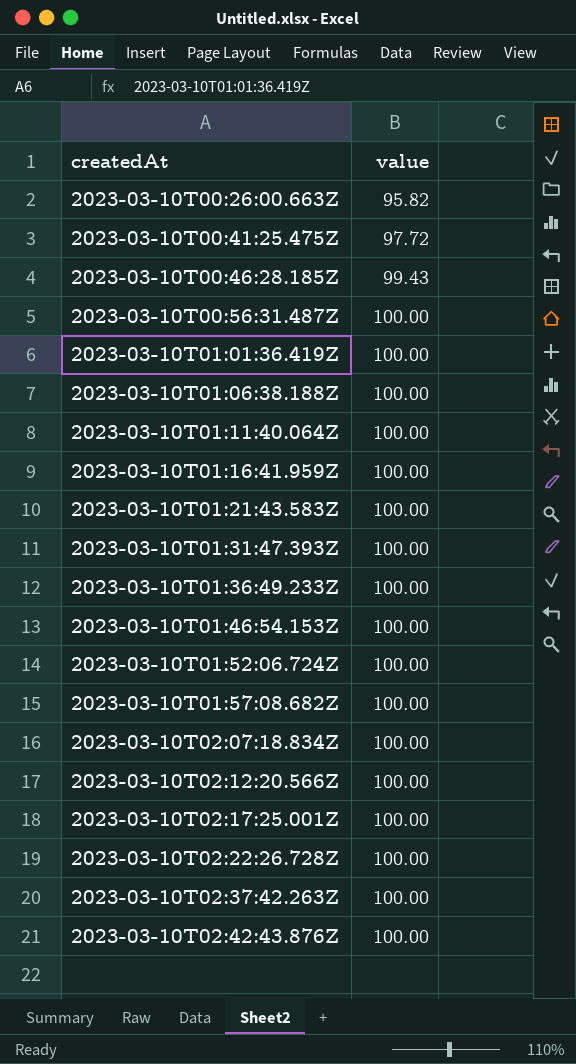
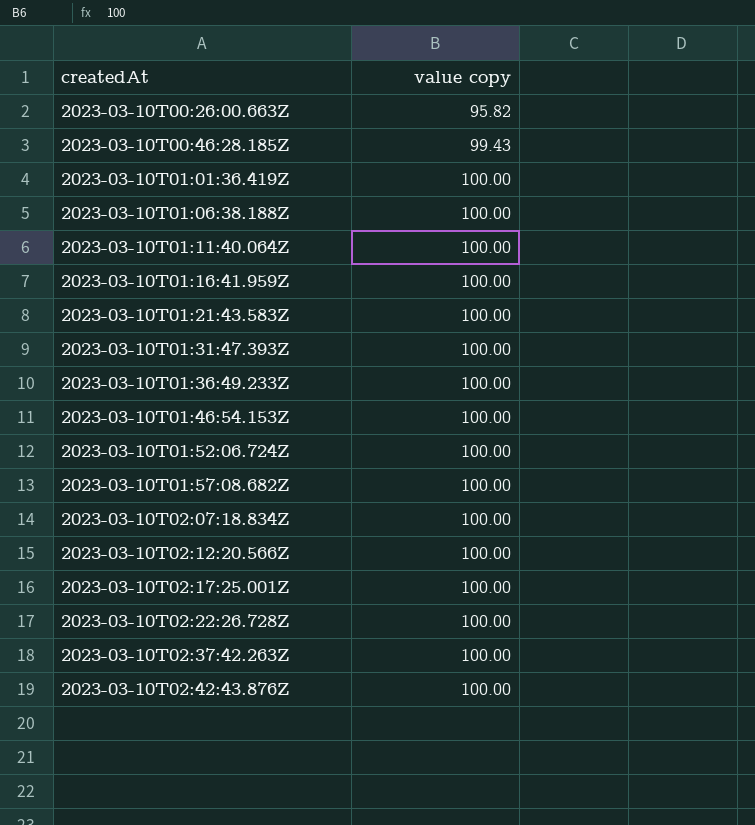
column name: value -> value copy
row 2023-03-10T00:41:25.475Z: 97.72 -> none
row 2023-03-10T00:56:31.487Z: 100.00 -> none

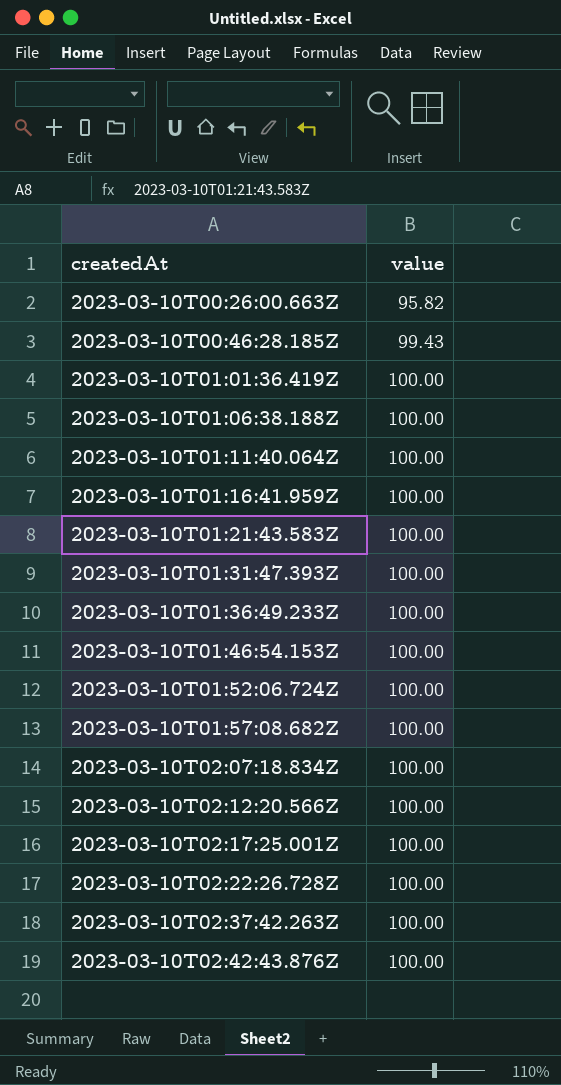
column name: value copy -> value

